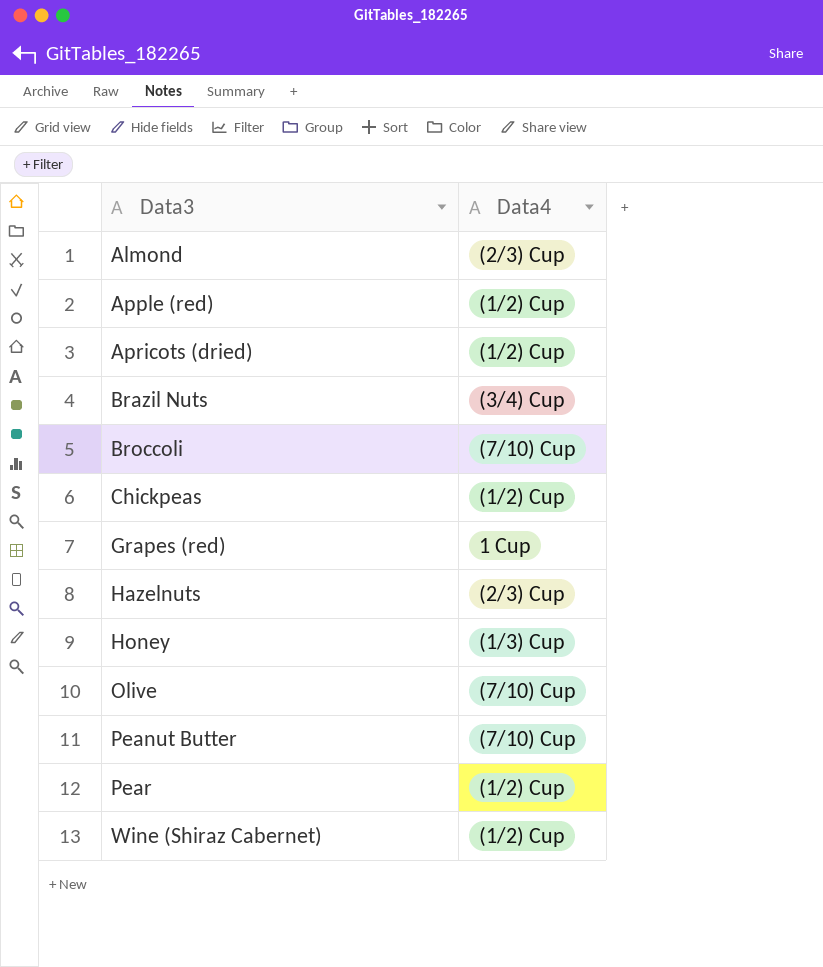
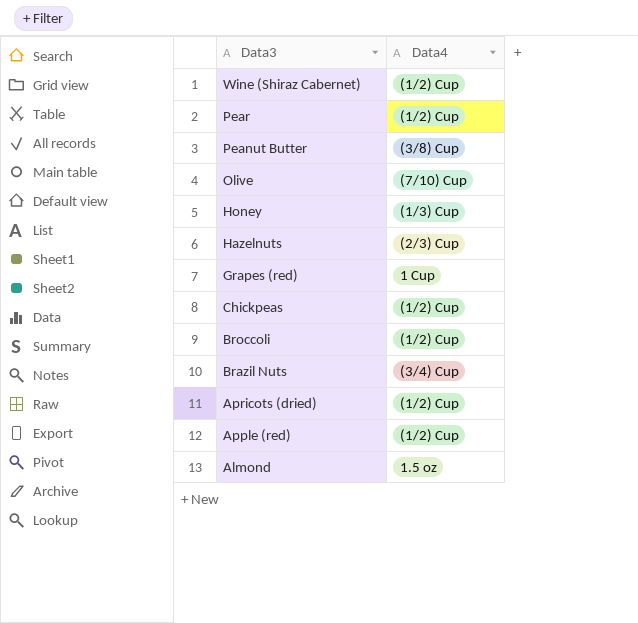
row order: Data3 ascending -> Data3 descending
Peanut Butter | Data4: (7/10) Cup -> (3/8) Cup
Broccoli | Data4: (7/10) Cup -> (1/2) Cup
Almond | Data4: (2/3) Cup -> 1.5 oz

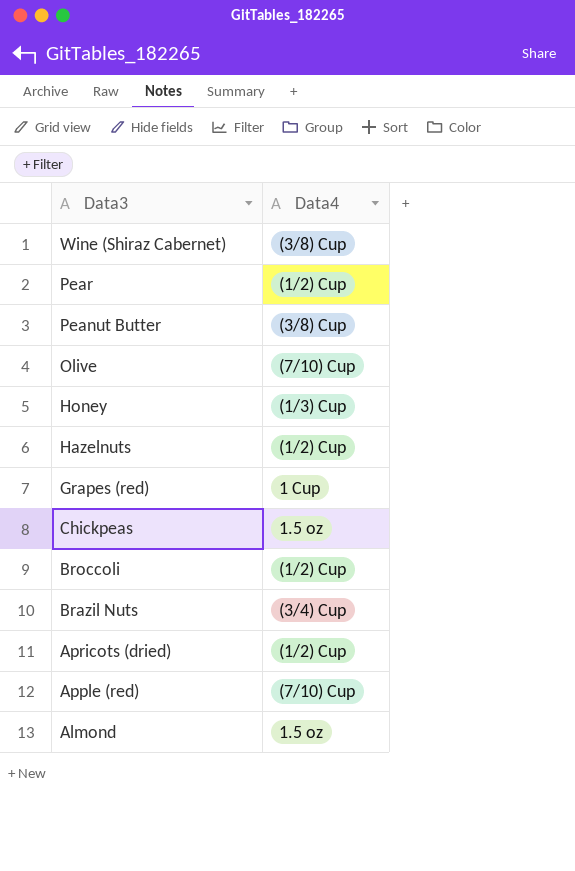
Wine (Shiraz Cabernet) | Data4: (1/2) Cup -> (3/8) Cup
Hazelnuts | Data4: (2/3) Cup -> (1/2) Cup
Chickpeas | Data4: (1/2) Cup -> 1.5 oz
Apple (red) | Data4: (1/2) Cup -> (7/10) Cup

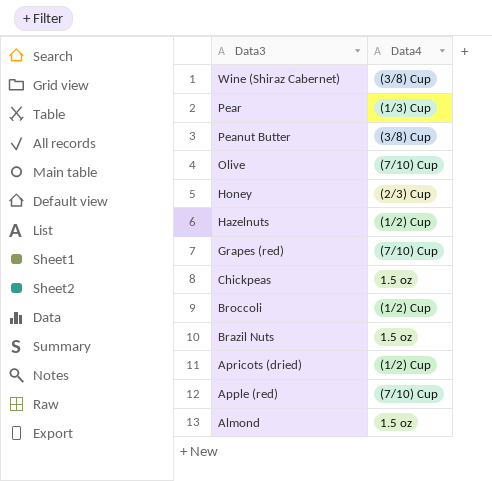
Pear | Data4: (1/2) Cup -> (1/3) Cup
Honey | Data4: (1/3) Cup -> (2/3) Cup
Grapes (red) | Data4: 1 Cup -> (7/10) Cup
Brazil Nuts | Data4: (3/4) Cup -> 1.5 oz

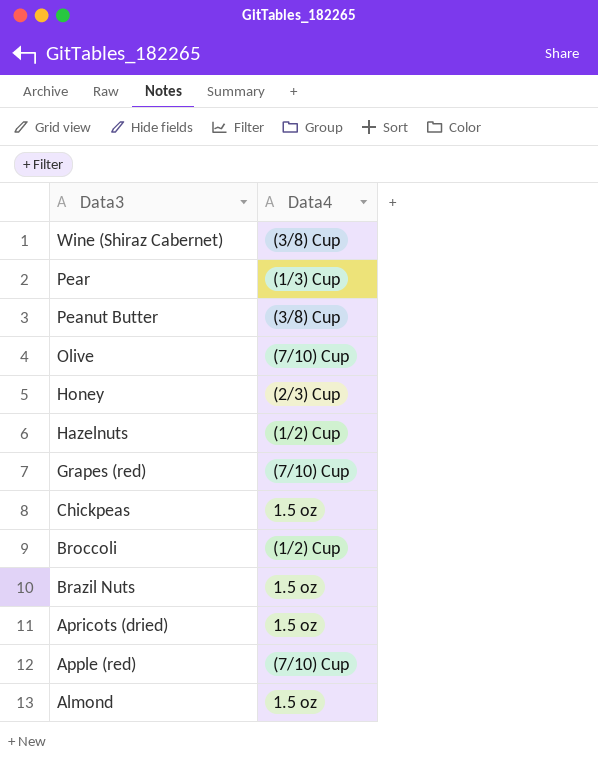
Apricots (dried) | Data4: (1/2) Cup -> 1.5 oz

